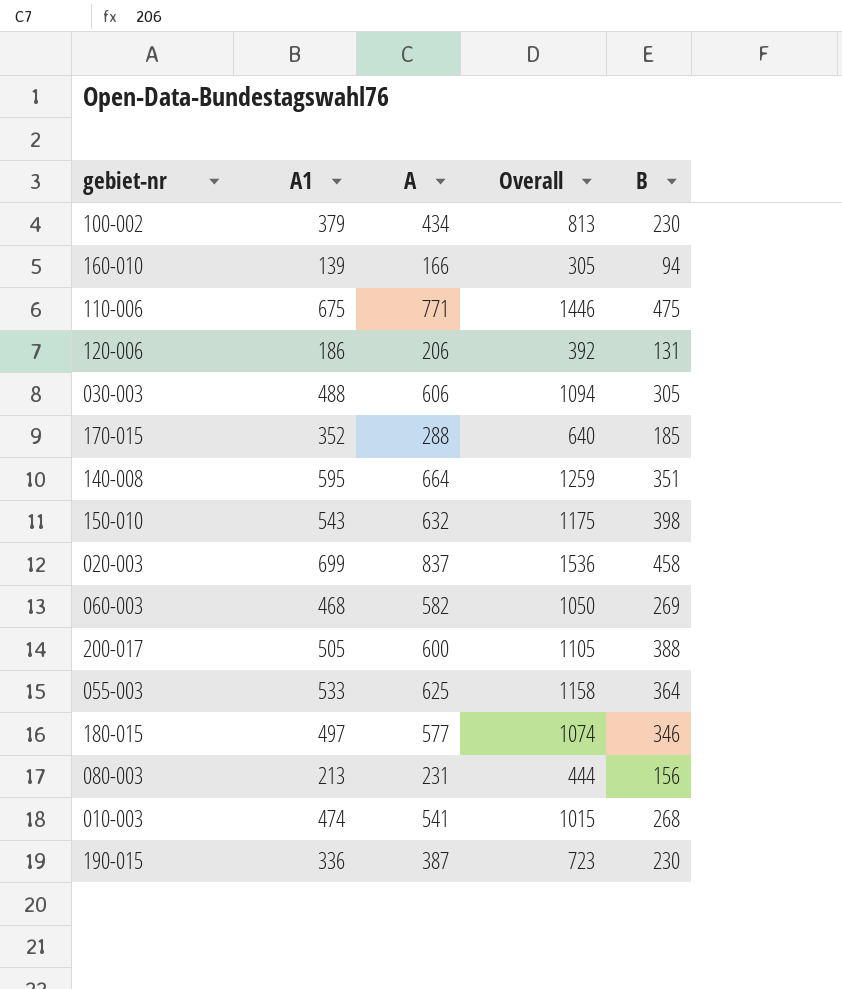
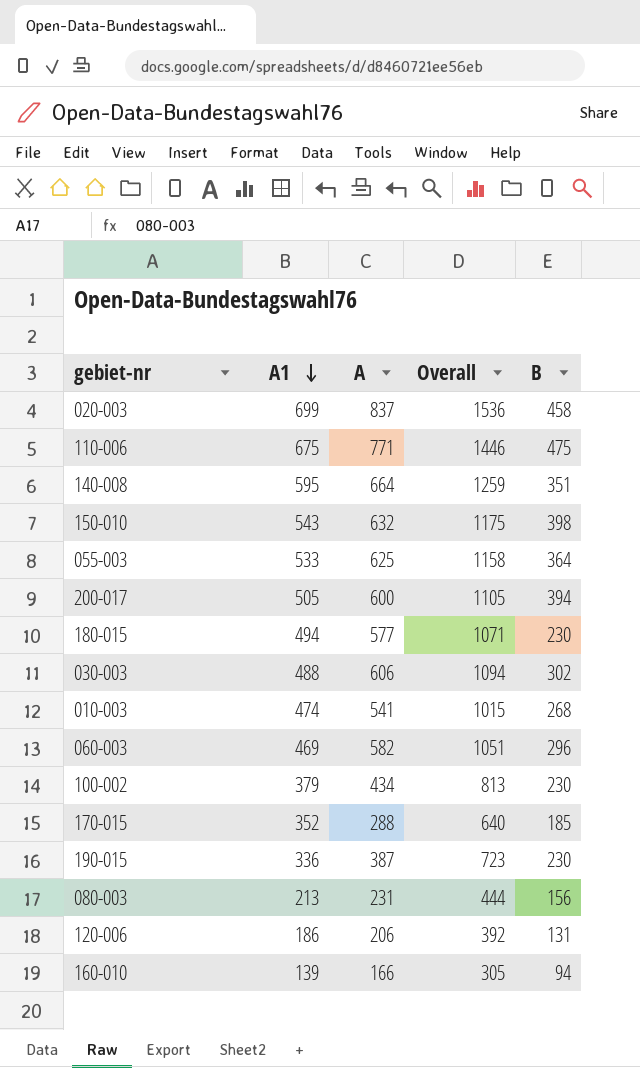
row order: none -> A1 descending
200-017 | B: 388 -> 394
180-015 | A1: 497 -> 494
180-015 | Overall: 1074 -> 1071
180-015 | B: 346 -> 230
030-003 | B: 305 -> 302
060-003 | A1: 468 -> 469
060-003 | Overall: 1050 -> 1051
060-003 | B: 269 -> 296

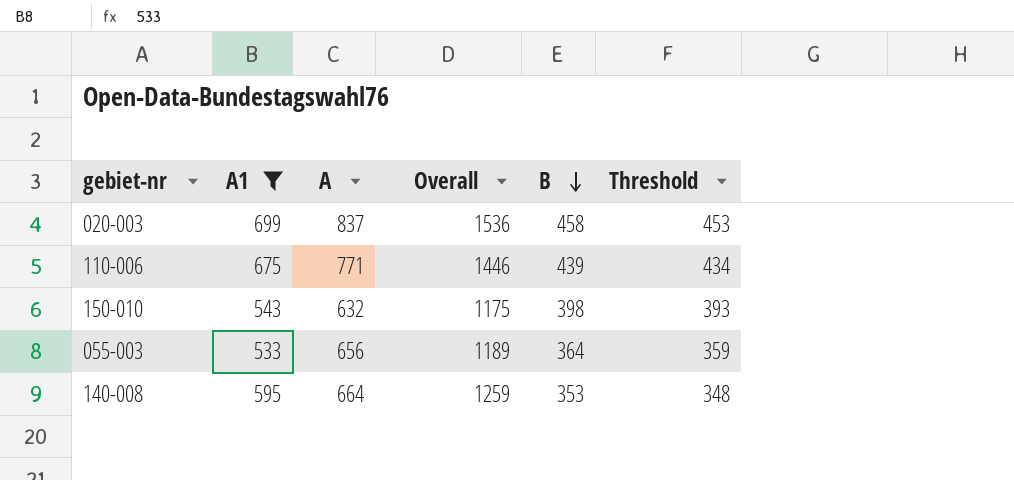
filter: none -> A1 >= 533
row order: A1 descending -> B descending
column Threshold | formula: none -> [B] - 5
110-006 | B: 475 -> 439
055-003 | A: 625 -> 656
055-003 | Overall: 1158 -> 1189
140-008 | B: 351 -> 353

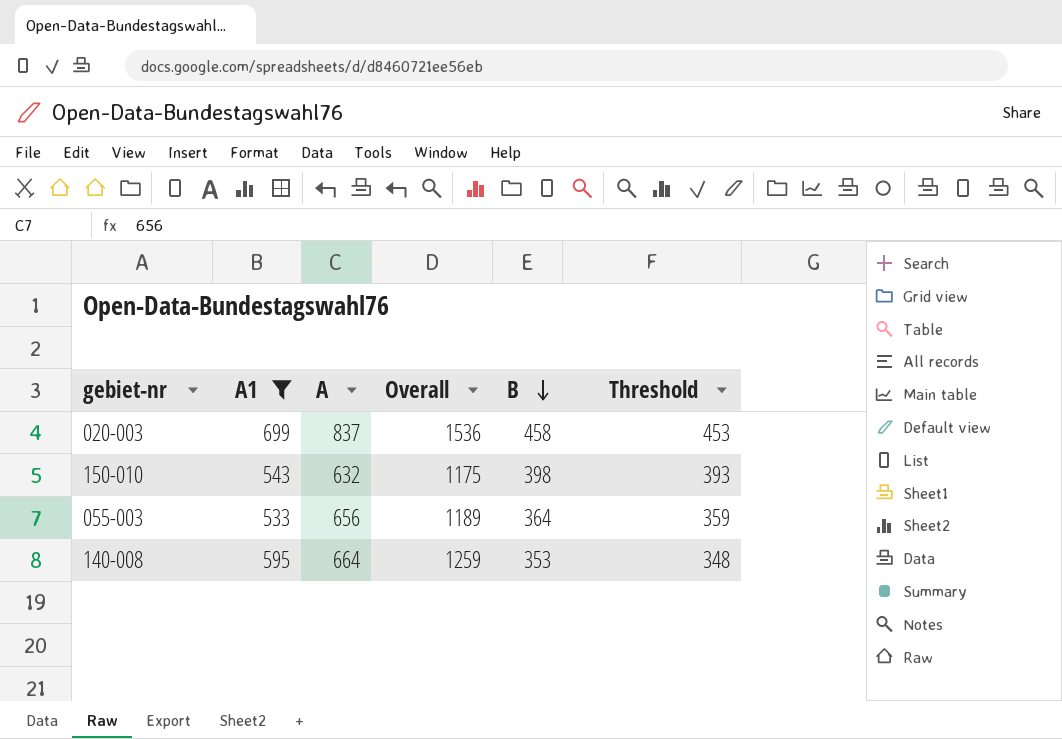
row 110-006: 675 | 771 | 1446 | 439 | 434 -> none

